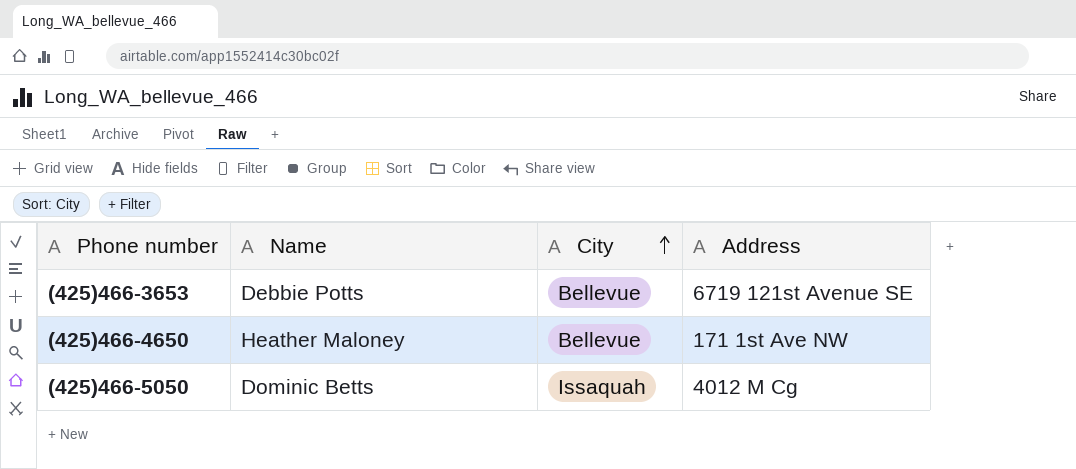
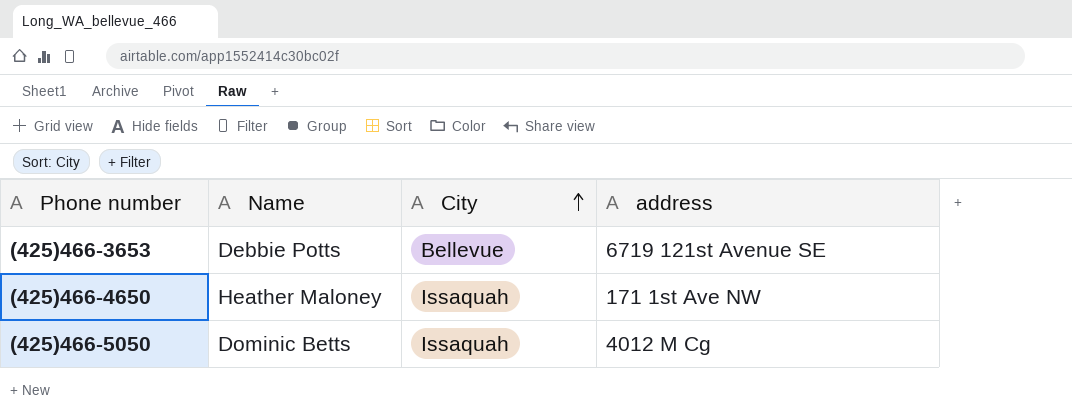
column name: Address -> address
(425)466-4650 | City: Bellevue -> Issaquah

